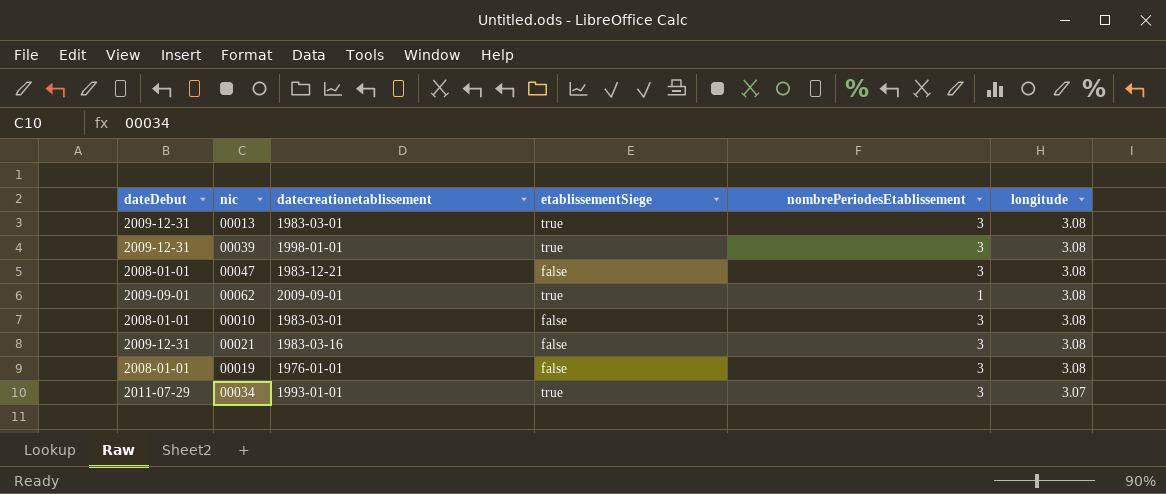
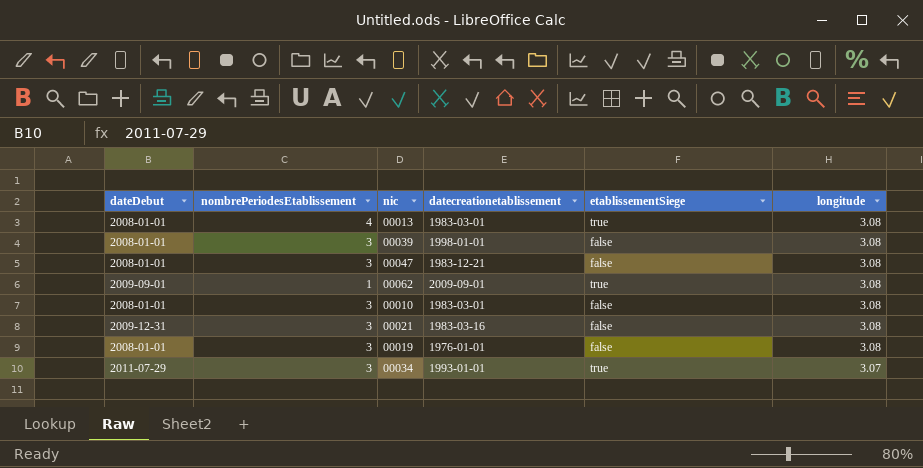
column nombrePeriodesEtablissement | position: 5 -> 2
00013 | dateDebut: 2009-12-31 -> 2008-01-01
00013 | nombrePeriodesEtablissement: 3 -> 4
00039 | dateDebut: 2009-12-31 -> 2008-01-01
00039 | etablissementSiege: true -> false

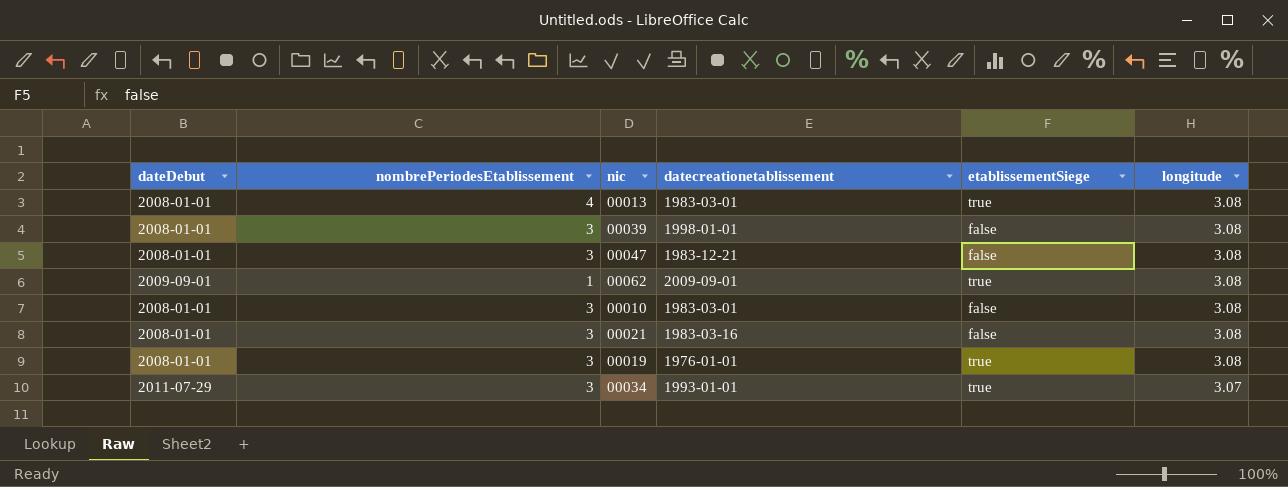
00021 | dateDebut: 2009-12-31 -> 2008-01-01
00019 | etablissementSiege: false -> true

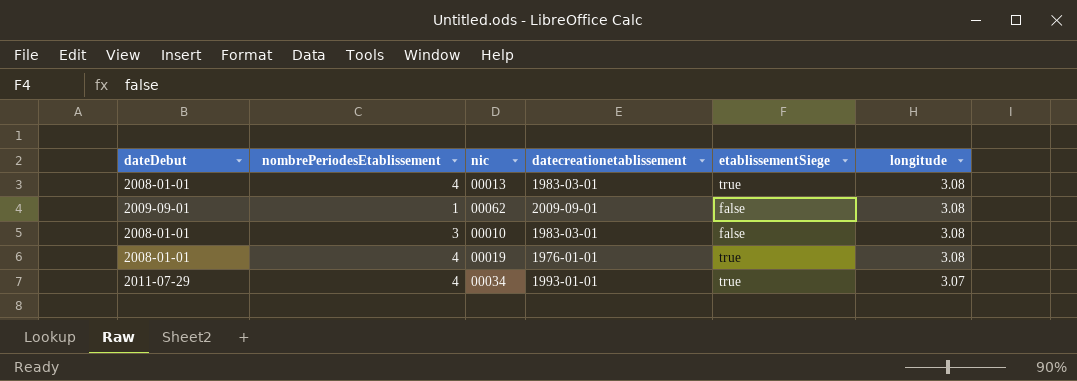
row 00039: 2008-01-01 | 3 | 1998-01-01 | false | 3.08 -> none
row 00047: 2008-01-01 | 3 | 1983-12-21 | false | 3.08 -> none
row 00021: 2008-01-01 | 3 | 1983-03-16 | false | 3.08 -> none
00062 | etablissementSiege: true -> false
00019 | nombrePeriodesEtablissement: 3 -> 4
00034 | nombrePeriodesEtablissement: 3 -> 4

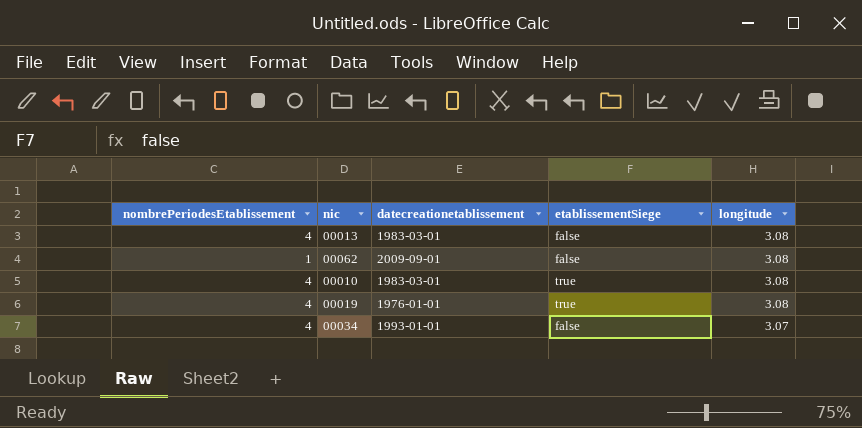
column dateDebut | position: 1 -> none
00013 | etablissementSiege: true -> false
00010 | nombrePeriodesEtablissement: 3 -> 4
00010 | etablissementSiege: false -> true
00034 | etablissementSiege: true -> false

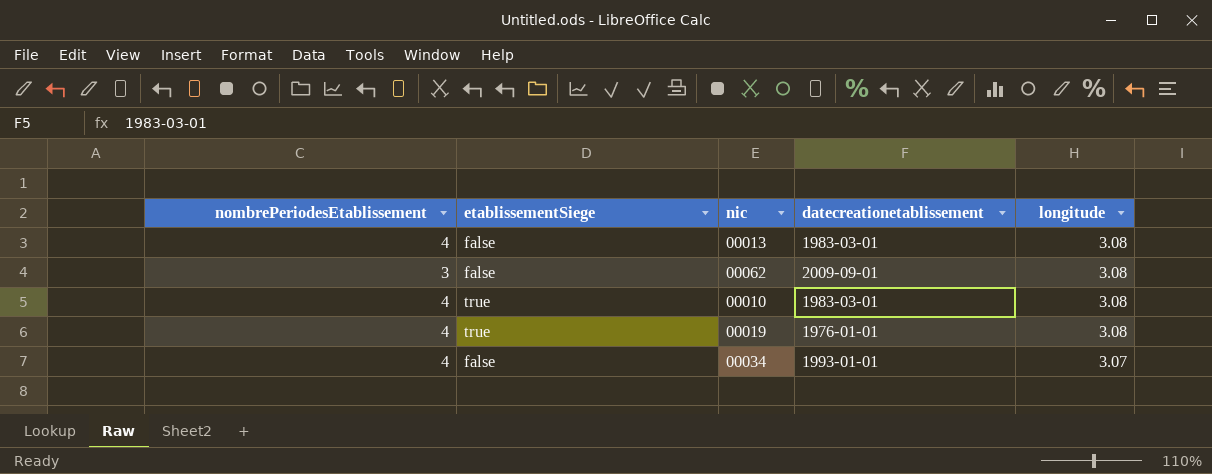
column etablissementSiege | position: 4 -> 2
00062 | nombrePeriodesEtablissement: 1 -> 3

